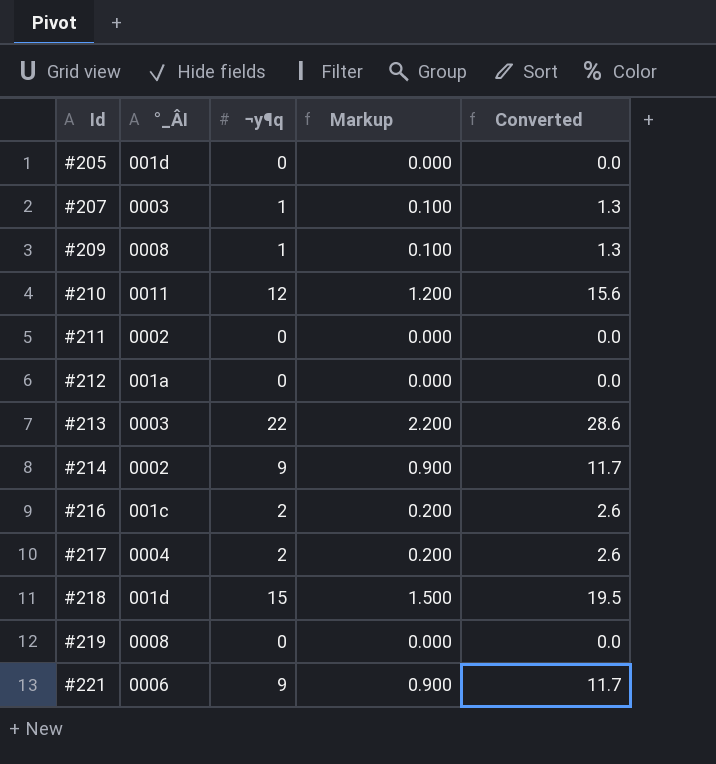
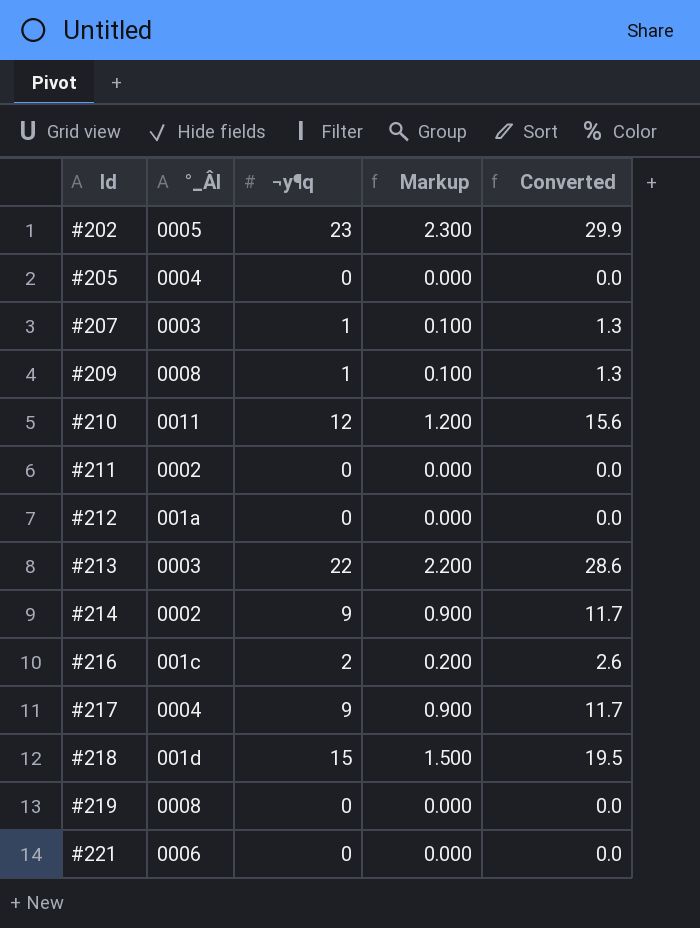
row #202: none -> 0005 | 23 | 2.300 | 29.9
#205 | °_ÂI: 001d -> 0004
#217 | ¬y¶q: 2 -> 9
#217 | Markup: 0.200 -> 0.900
#217 | Converted: 2.6 -> 11.7
#221 | ¬y¶q: 9 -> 0
#221 | Markup: 0.900 -> 0.000
#221 | Converted: 11.7 -> 0.0

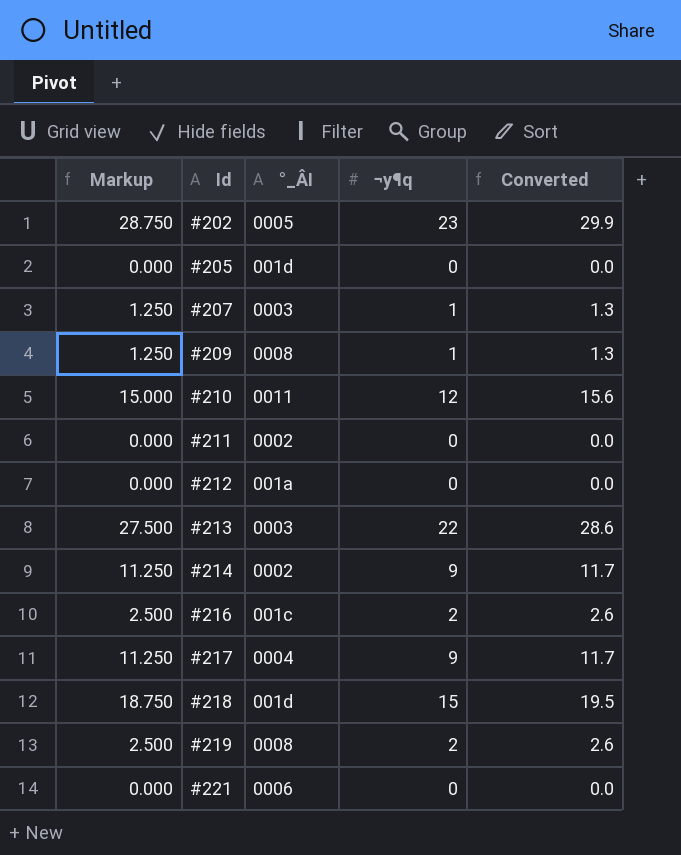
column Markup | formula: [¬y¶q] * 0.1 -> [¬y¶q] * 1.25
column Markup | position: 4 -> 1
#205 | °_ÂI: 0004 -> 001d
#219 | ¬y¶q: 0 -> 2
#219 | Converted: 0.0 -> 2.6

